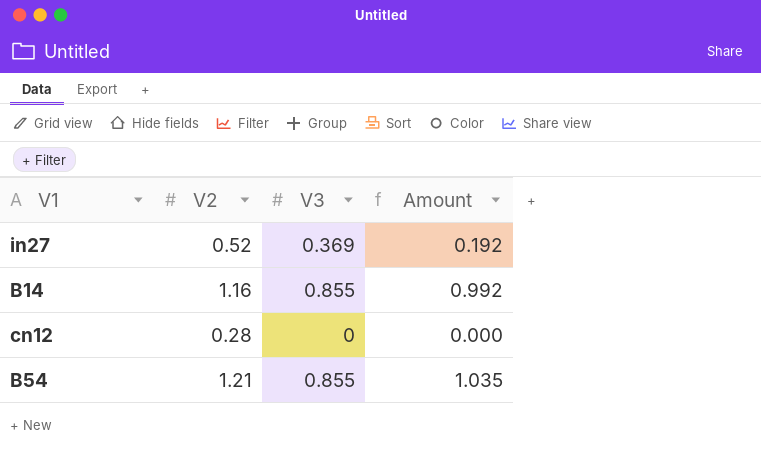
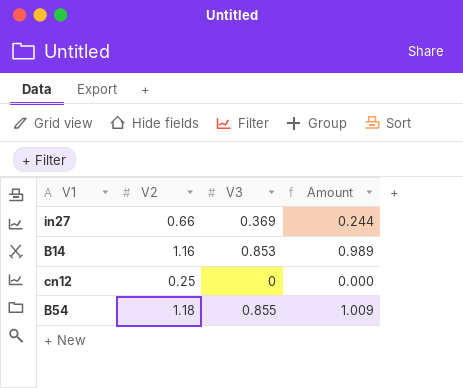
in27 | V2: 0.52 -> 0.66
in27 | Amount: 0.192 -> 0.244
B14 | V3: 0.855 -> 0.853
B14 | Amount: 0.992 -> 0.989
cn12 | V2: 0.28 -> 0.25
B54 | V2: 1.21 -> 1.18
B54 | Amount: 1.035 -> 1.009

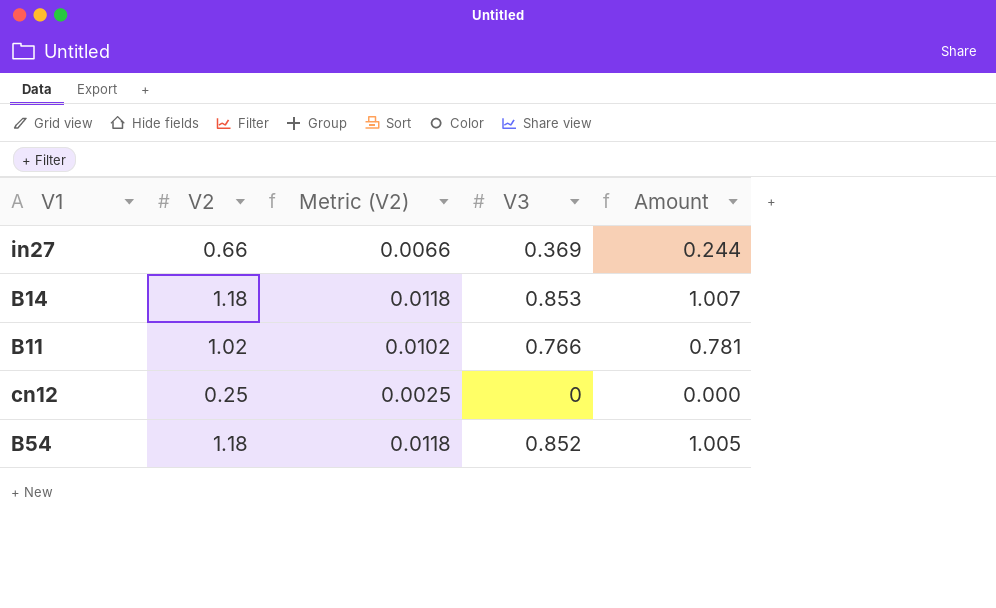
column Metric (V2) | formula: none -> [V2] * 0.01
B14 | V2: 1.16 -> 1.18
B14 | Amount: 0.989 -> 1.007
row B11: none -> 1.02 | 0.0102 | 0.766 | 0.781
B54 | V3: 0.855 -> 0.852
B54 | Amount: 1.009 -> 1.005

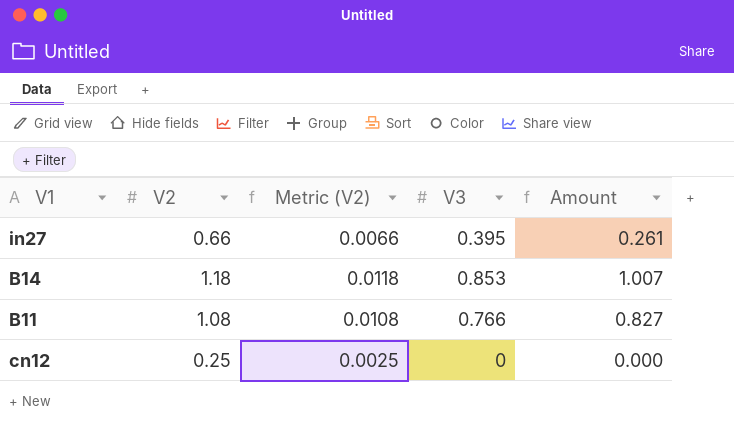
row B54: 1.18 | 0.0118 | 0.852 | 1.005 -> none
in27 | V3: 0.369 -> 0.395
in27 | Amount: 0.244 -> 0.261
B11 | V2: 1.02 -> 1.08
B11 | Metric (V2): 0.0102 -> 0.0108
B11 | Amount: 0.781 -> 0.827

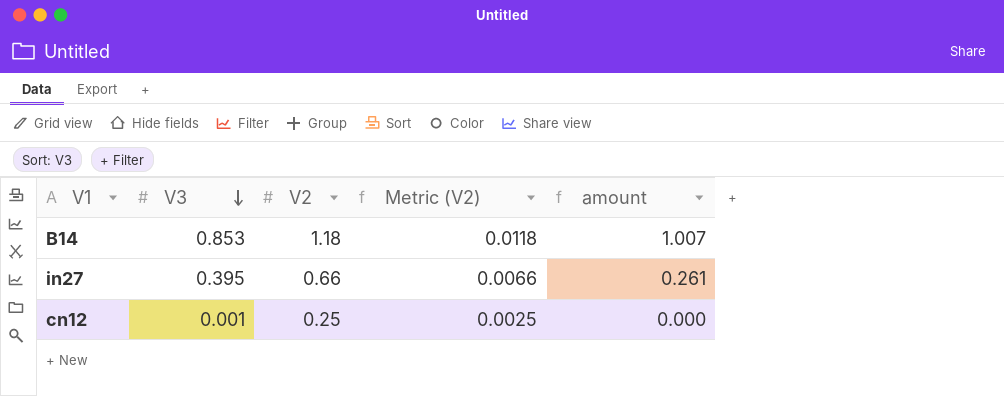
row order: none -> V3 descending
column V3 | position: 4 -> 2
column name: Amount -> amount
row B11: 1.08 | 0.0108 | 0.766 | 0.827 -> none
cn12 | V3: 0 -> 0.001

